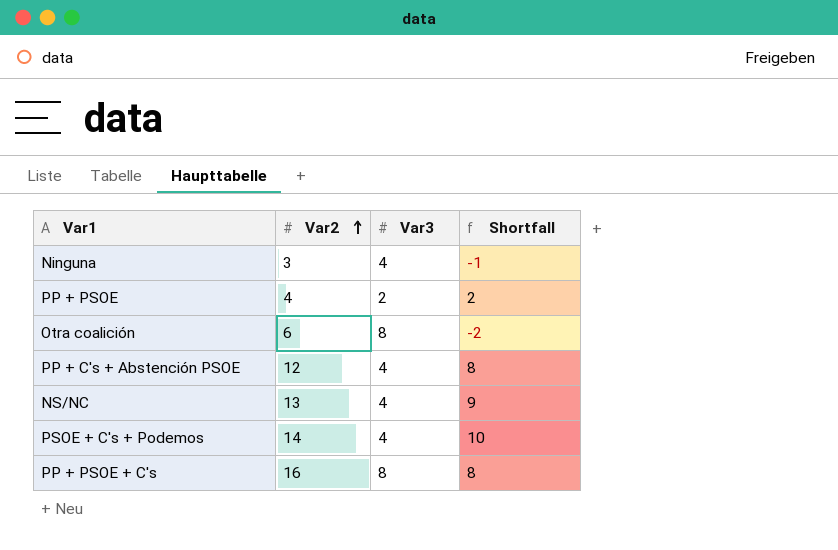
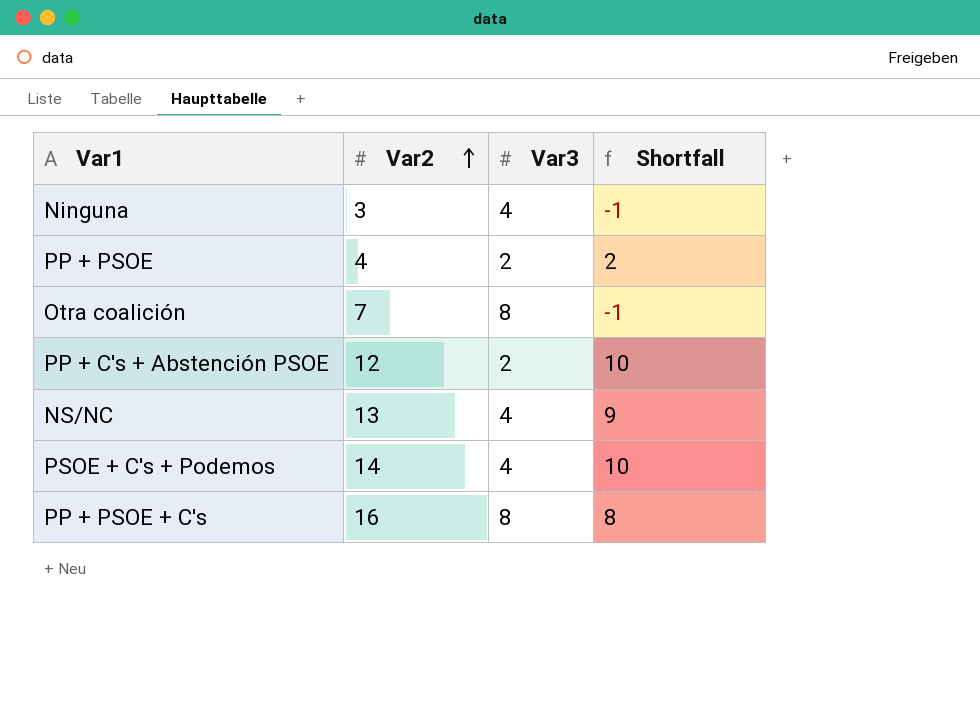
Otra coalición | Var2: 6 -> 7
Otra coalición | Shortfall: -2 -> -1
PP + C's + Abstención PSOE | Var3: 4 -> 2
PP + C's + Abstención PSOE | Shortfall: 8 -> 10

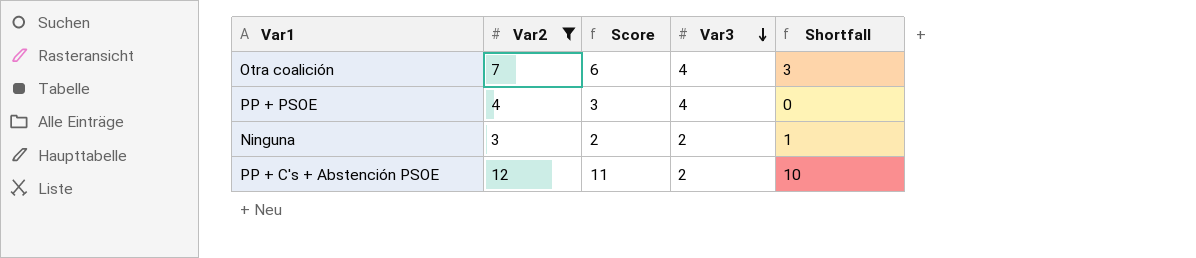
filter: none -> Var2 <= 12
row order: Var2 ascending -> Var3 descending
column Score | formula: none -> [Var2] - 1
Otra coalición | Var3: 8 -> 4
Otra coalición | Shortfall: -1 -> 3
PP + PSOE | Var3: 2 -> 4
PP + PSOE | Shortfall: 2 -> 0
Ninguna | Var3: 4 -> 2
Ninguna | Shortfall: -1 -> 1

